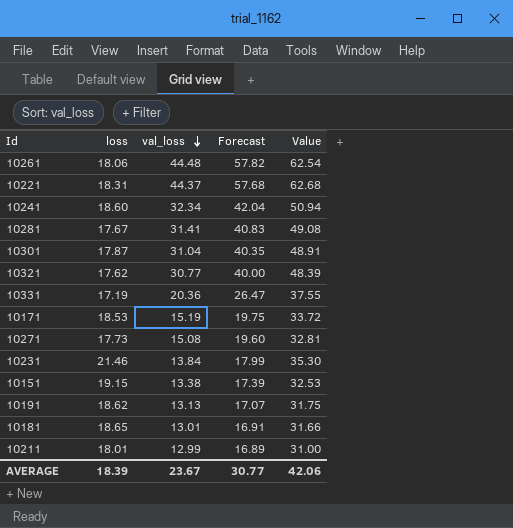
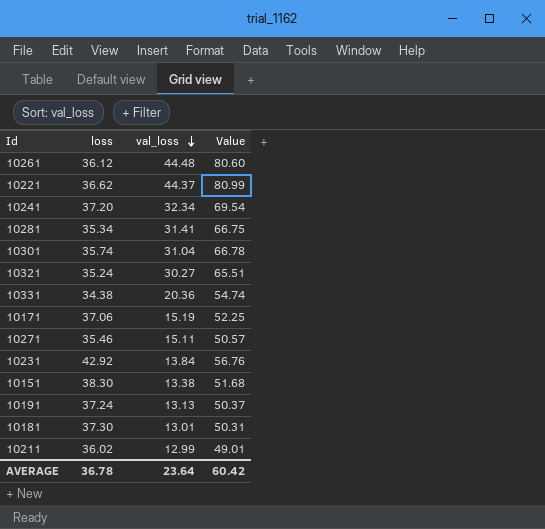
column Forecast | formula: [val_loss] * 1.3 -> none
10261 | loss: 18.06 -> 36.12
10261 | Value: 62.54 -> 80.60
10221 | loss: 18.31 -> 36.62
10221 | Value: 62.68 -> 80.99
10241 | loss: 18.60 -> 37.20
10241 | Value: 50.94 -> 69.54
10281 | loss: 17.67 -> 35.34
10281 | Value: 49.08 -> 66.75
10301 | loss: 17.87 -> 35.74
10301 | Value: 48.91 -> 66.78
10321 | loss: 17.62 -> 35.24
10321 | val_loss: 30.77 -> 30.27
10321 | Value: 48.39 -> 65.51
10331 | loss: 17.19 -> 34.38
10331 | Value: 37.55 -> 54.74
10171 | loss: 18.53 -> 37.06
10171 | Value: 33.72 -> 52.25
10271 | loss: 17.73 -> 35.46
10271 | val_loss: 15.08 -> 15.11
10271 | Value: 32.81 -> 50.57
10231 | loss: 21.46 -> 42.92
10231 | Value: 35.30 -> 56.76
10151 | loss: 19.15 -> 38.30
10151 | Value: 32.53 -> 51.68
10191 | loss: 18.62 -> 37.24
10191 | Value: 31.75 -> 50.37
10181 | loss: 18.65 -> 37.30
10181 | Value: 31.66 -> 50.31
10211 | loss: 18.01 -> 36.02
10211 | Value: 31.00 -> 49.01
AVERAGE | loss: 18.39 -> 36.78
AVERAGE | val_loss: 23.67 -> 23.64
AVERAGE | Value: 42.06 -> 60.42

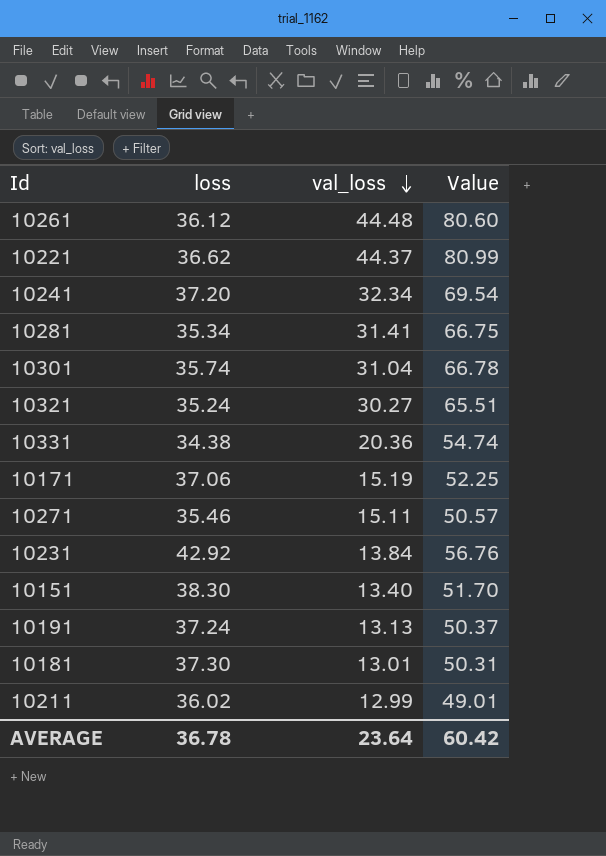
10151 | val_loss: 13.38 -> 13.40
10151 | Value: 51.68 -> 51.70

